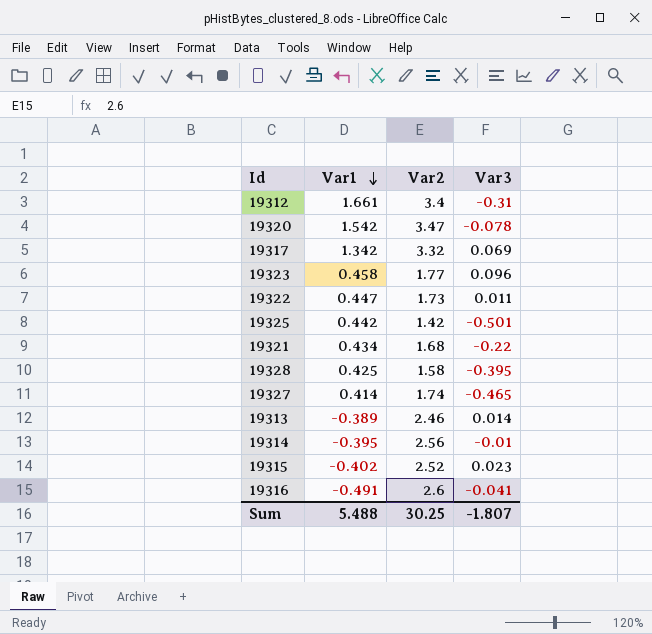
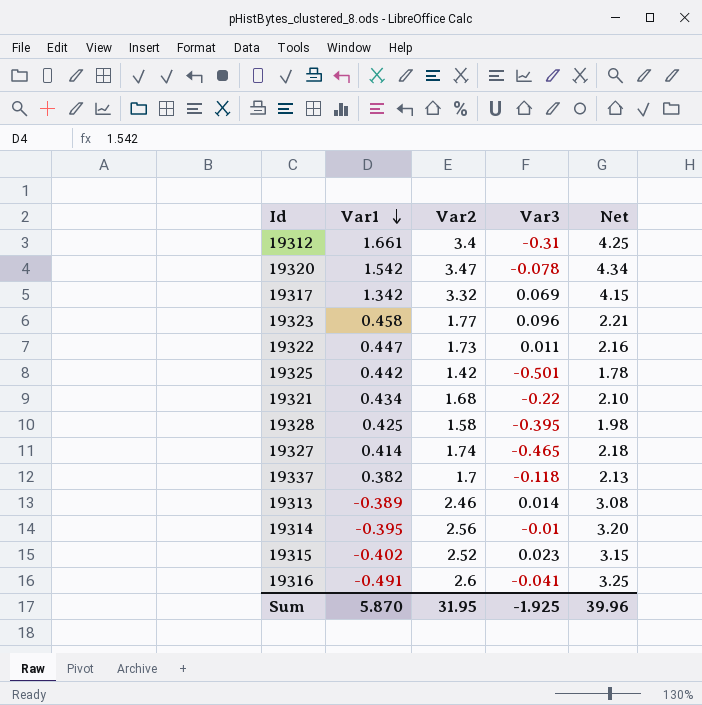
column Net | formula: none -> [Var2] * 1.25
row 19337: none -> 0.382 | 1.7 | -0.118 | 2.13
Sum | Var1: 5.488 -> 5.870
Sum | Var2: 30.25 -> 31.95
Sum | Var3: -1.807 -> -1.925

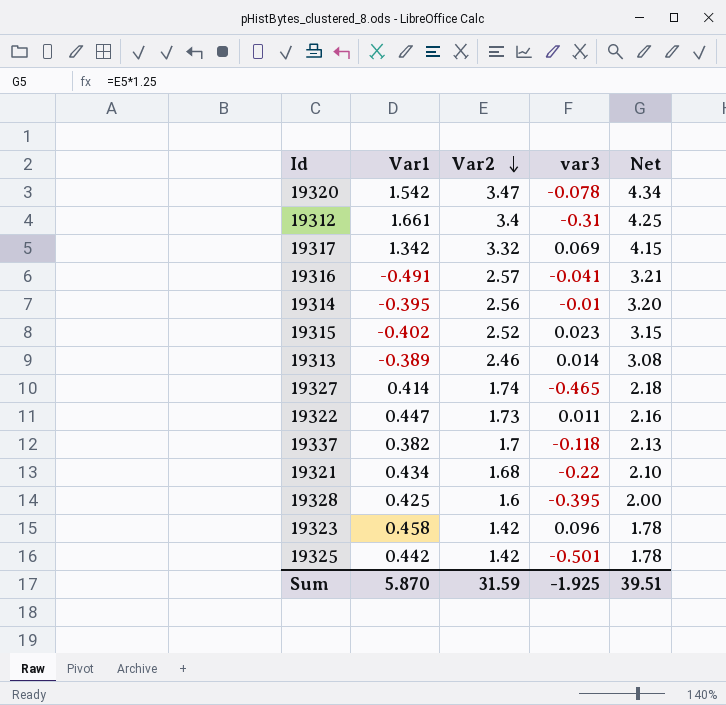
row order: Var1 descending -> Var2 descending
column name: Var3 -> var3
19316 | Var2: 2.6 -> 2.57
19316 | Net: 3.25 -> 3.21
19328 | Var2: 1.58 -> 1.6
19328 | Net: 1.98 -> 2.00
19323 | Var2: 1.77 -> 1.42
19323 | Net: 2.21 -> 1.78
Sum | Var2: 31.95 -> 31.59
Sum | Net: 39.96 -> 39.51

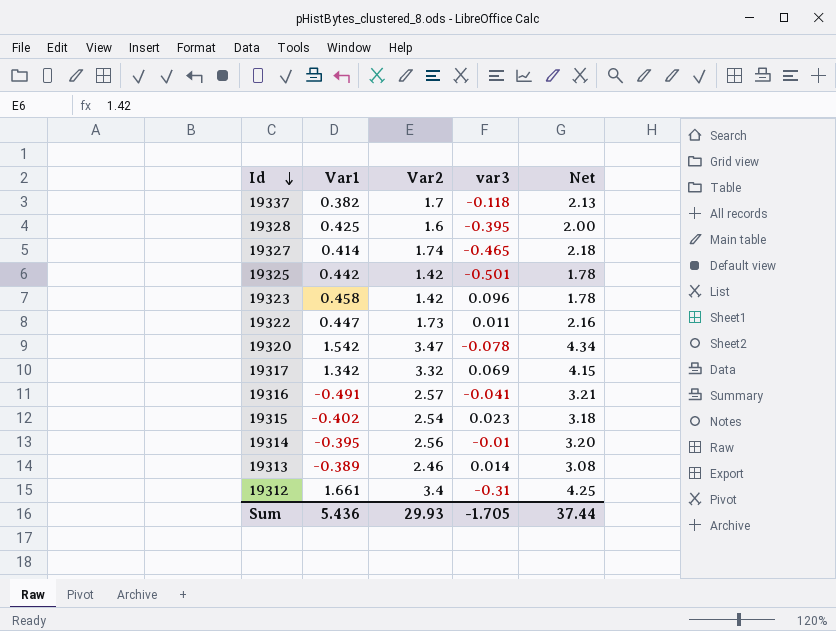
row order: Var2 descending -> Id descending
row 19321: 0.434 | 1.68 | -0.22 | 2.10 -> none
19315 | Var2: 2.52 -> 2.54
19315 | Net: 3.15 -> 3.18
Sum | Var1: 5.870 -> 5.436
Sum | Var2: 31.59 -> 29.93
Sum | var3: -1.925 -> -1.705
Sum | Net: 39.51 -> 37.44

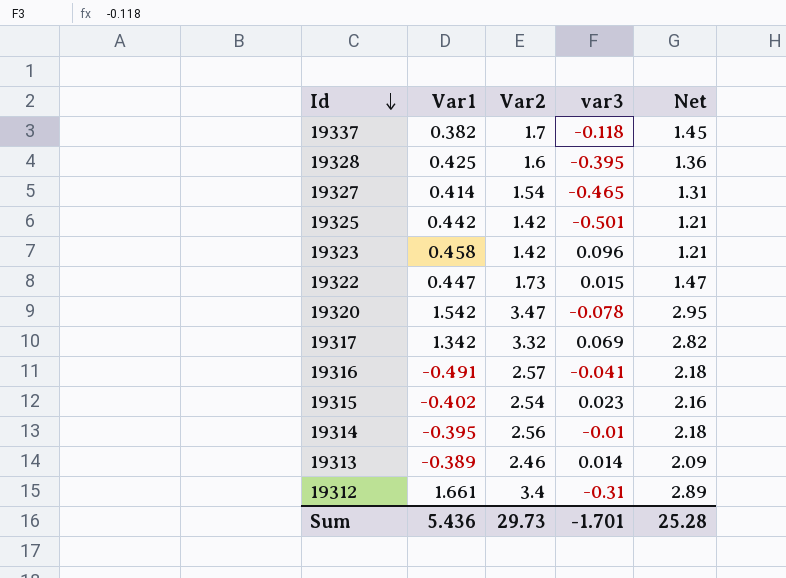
column Net | formula: [Var2] * 1.25 -> [Var2] * 0.85
19327 | Var2: 1.74 -> 1.54
19322 | var3: 0.011 -> 0.015
Sum | Var2: 29.93 -> 29.73
Sum | var3: -1.705 -> -1.701
Sum | Net: 37.44 -> 25.28

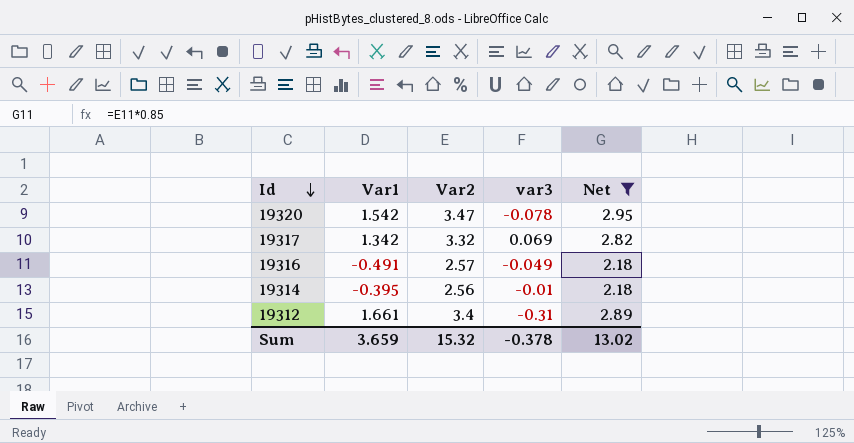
filter: none -> Net >= 2.18
19316 | var3: -0.041 -> -0.049
Sum | Var1: 5.436 -> 3.659
Sum | Var2: 29.73 -> 15.32
Sum | var3: -1.701 -> -0.378
Sum | Net: 25.28 -> 13.02

